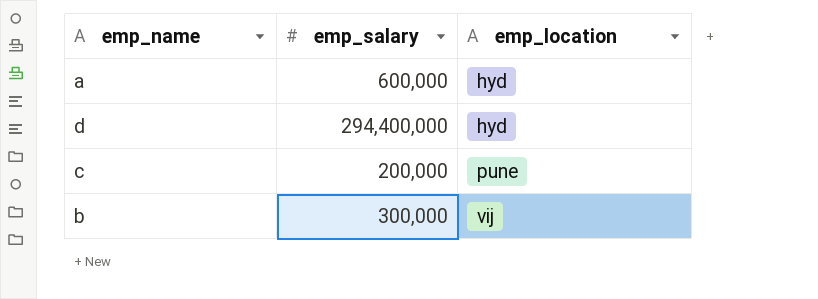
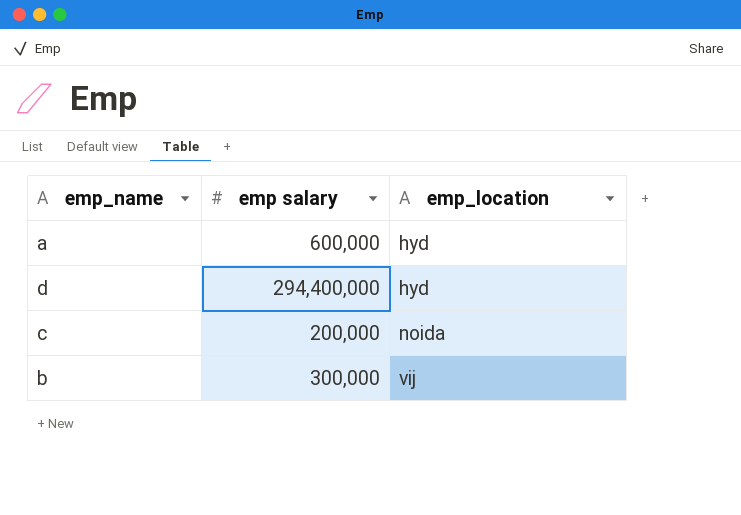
column name: emp_salary -> emp salary
c | emp_location: pune -> noida

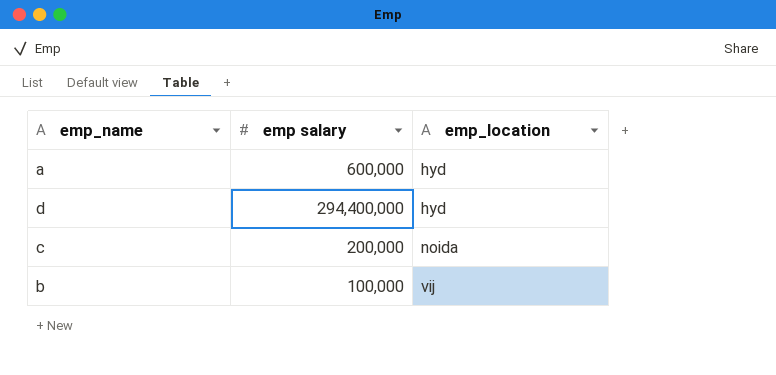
b | emp salary: 300,000 -> 100,000

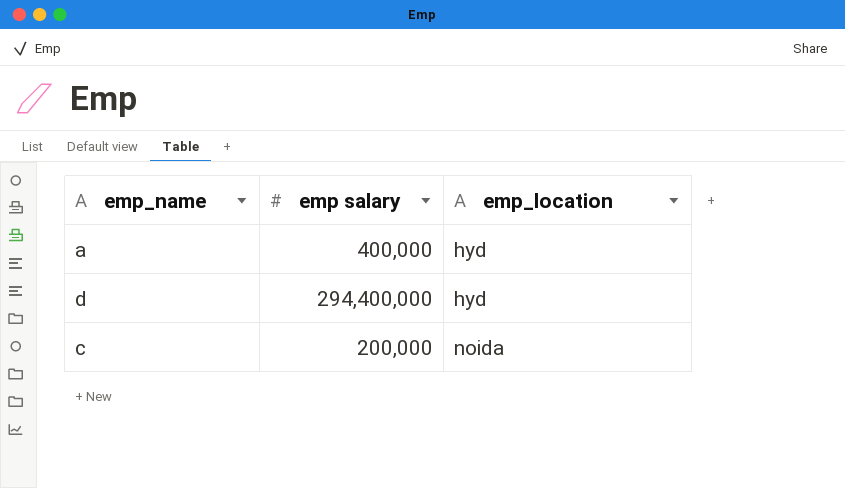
row b: 100,000 | vij -> none
a | emp salary: 600,000 -> 400,000

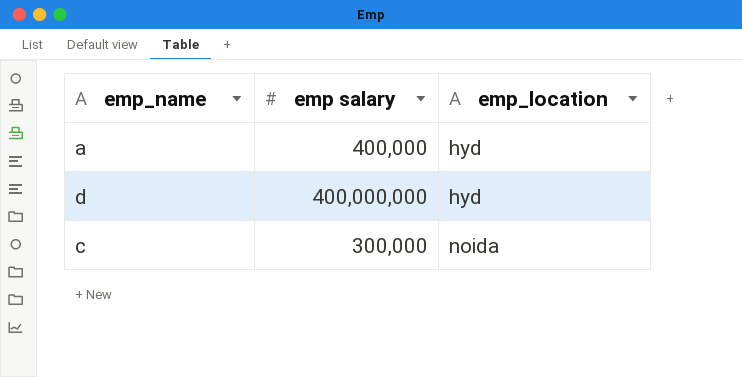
d | emp salary: 294,400,000 -> 400,000,000
c | emp salary: 200,000 -> 300,000

